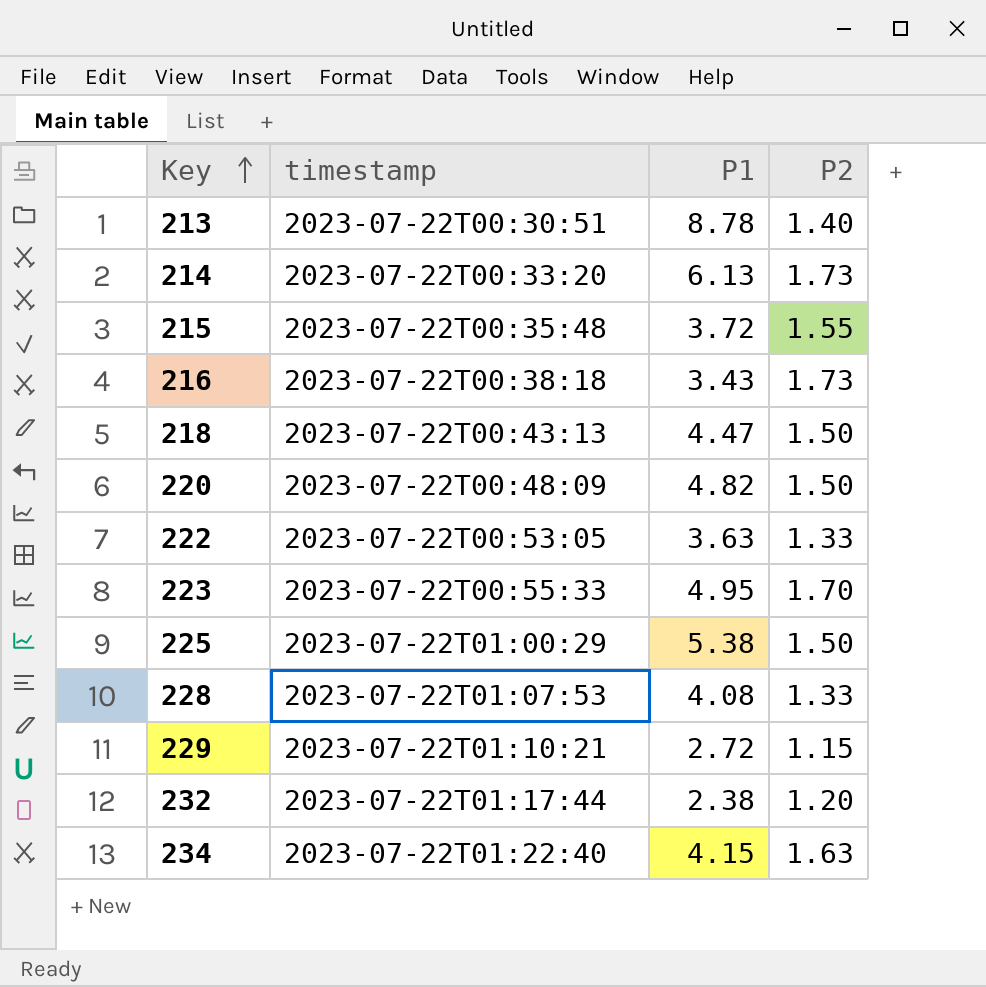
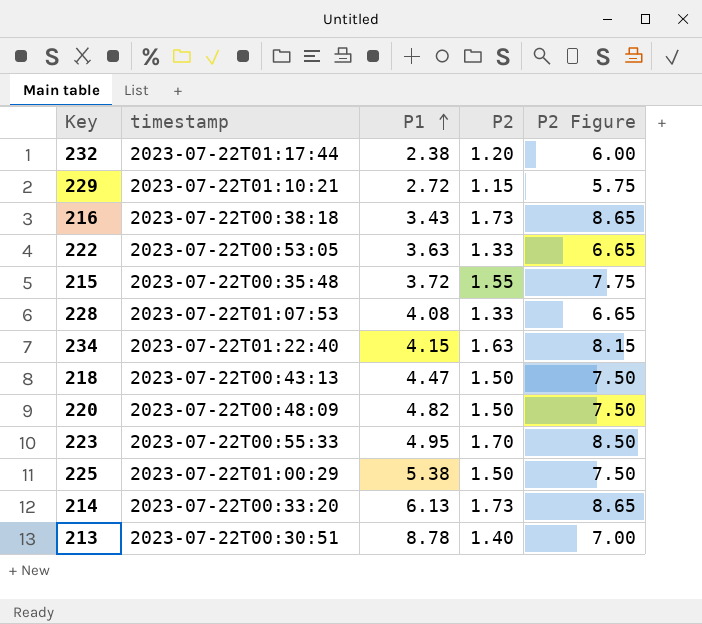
row order: Key ascending -> P1 ascending
column P2 Figure | formula: none -> [P2] * 5

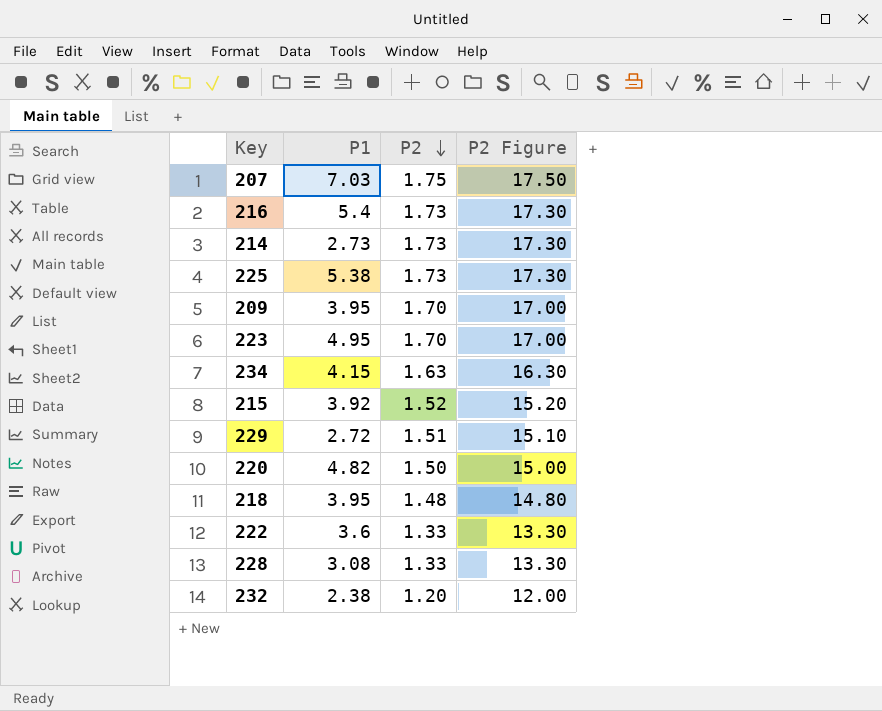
row order: P1 ascending -> P2 descending
column timestamp | position: 2 -> none
column P2 Figure | formula: [P2] * 5 -> [P2] * 10
row 213: 2023-07-22T00:30:51 | 8.78 | 1.40 | 7.00 -> none
row 207: none -> 7.03 | 1.75 | 17.50
216 | P1: 3.43 -> 5.4
214 | P1: 6.13 -> 2.73
225 | P2: 1.50 -> 1.73
row 209: none -> 3.95 | 1.70 | 17.00
215 | P1: 3.72 -> 3.92
215 | P2: 1.55 -> 1.52
229 | P2: 1.15 -> 1.51
218 | P1: 4.47 -> 3.95
218 | P2: 1.50 -> 1.48
222 | P1: 3.63 -> 3.6
228 | P1: 4.08 -> 3.08

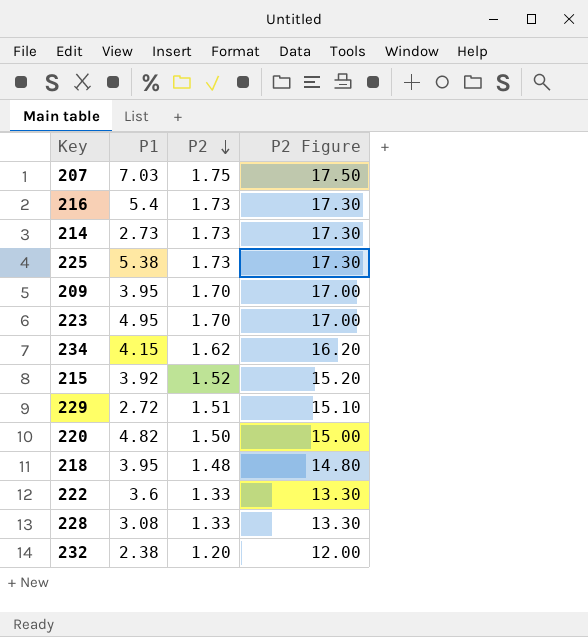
234 | P2: 1.63 -> 1.62
234 | P2 Figure: 16.30 -> 16.20

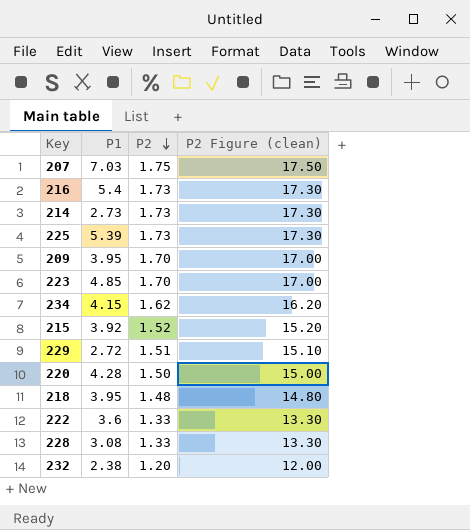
column name: P2 Figure -> P2 Figure (clean)
225 | P1: 5.38 -> 5.39
223 | P1: 4.95 -> 4.85
220 | P1: 4.82 -> 4.28

